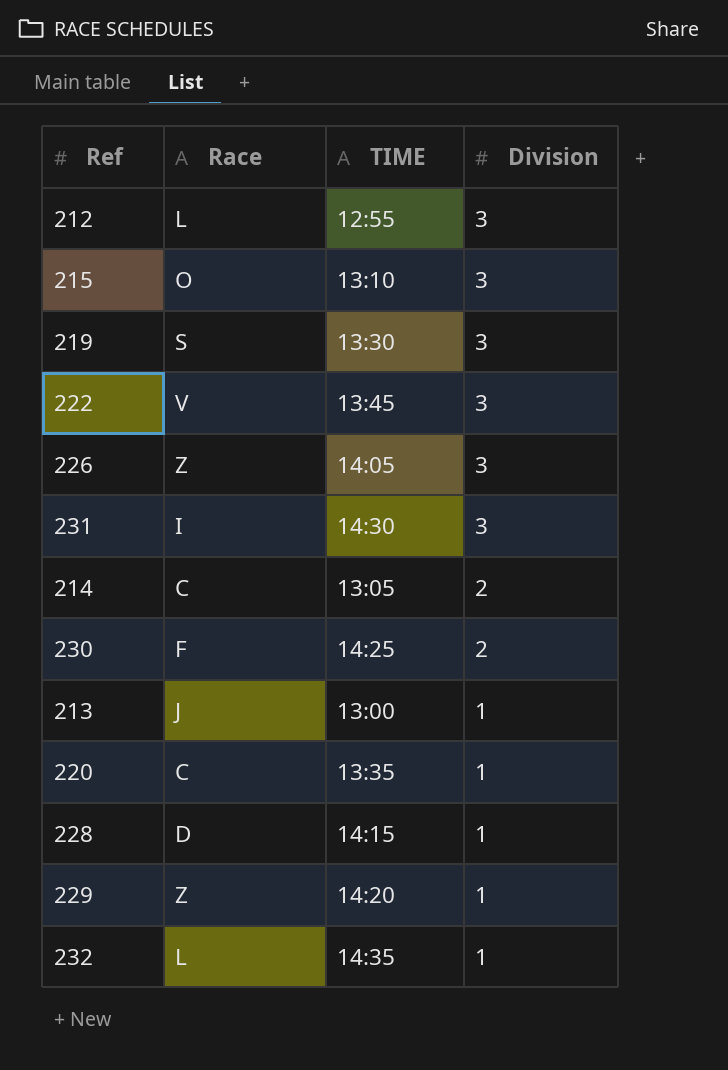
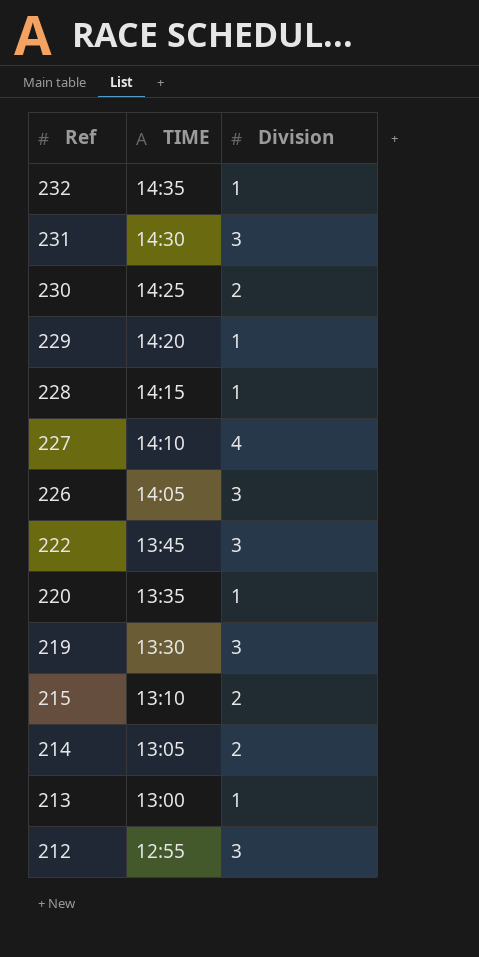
row order: Division descending -> Ref descending
column Race | position: 2 -> none
row 227: none -> 14:10 | 4
215 | Division: 3 -> 2

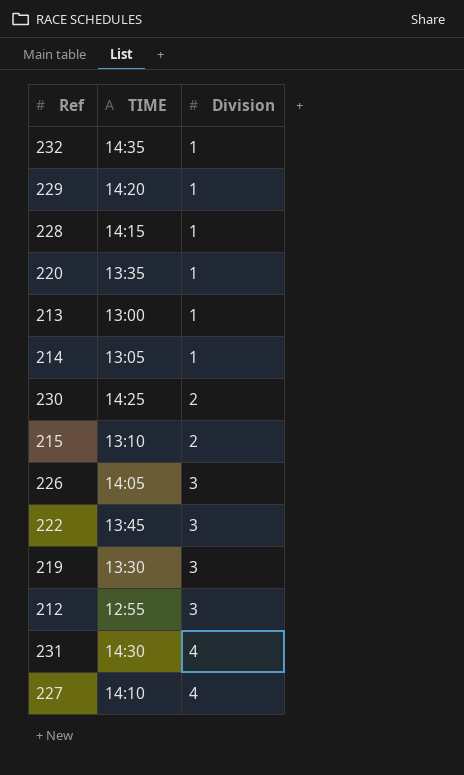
row order: Ref descending -> Division ascending
214 | Division: 2 -> 1
231 | Division: 3 -> 4

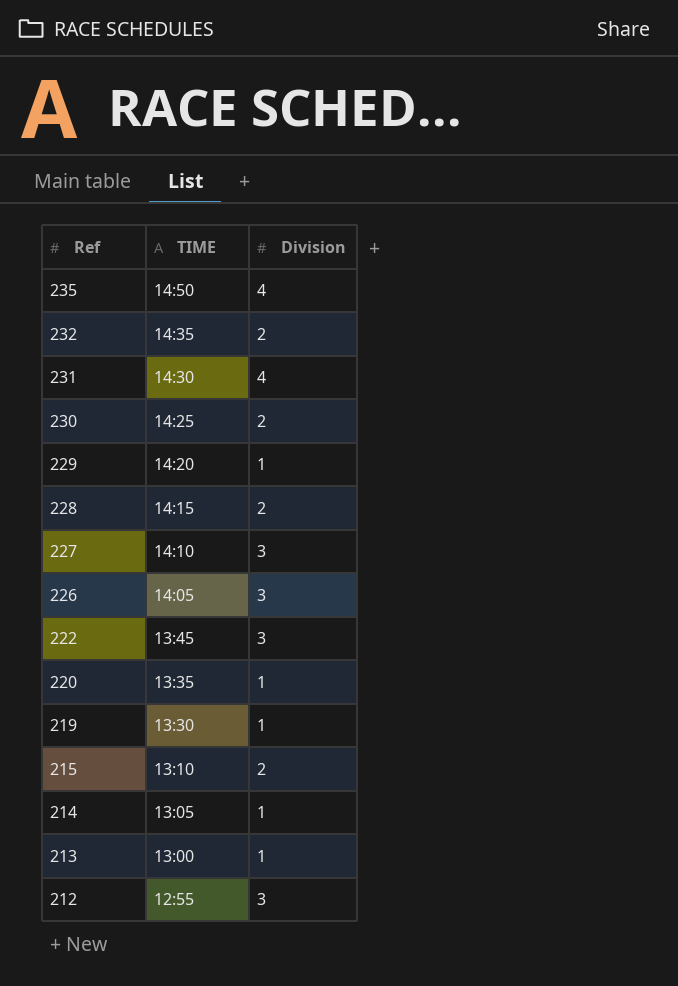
row order: Division ascending -> Ref descending
row 235: none -> 14:50 | 4
232 | Division: 1 -> 2
228 | Division: 1 -> 2
227 | Division: 4 -> 3
219 | Division: 3 -> 1

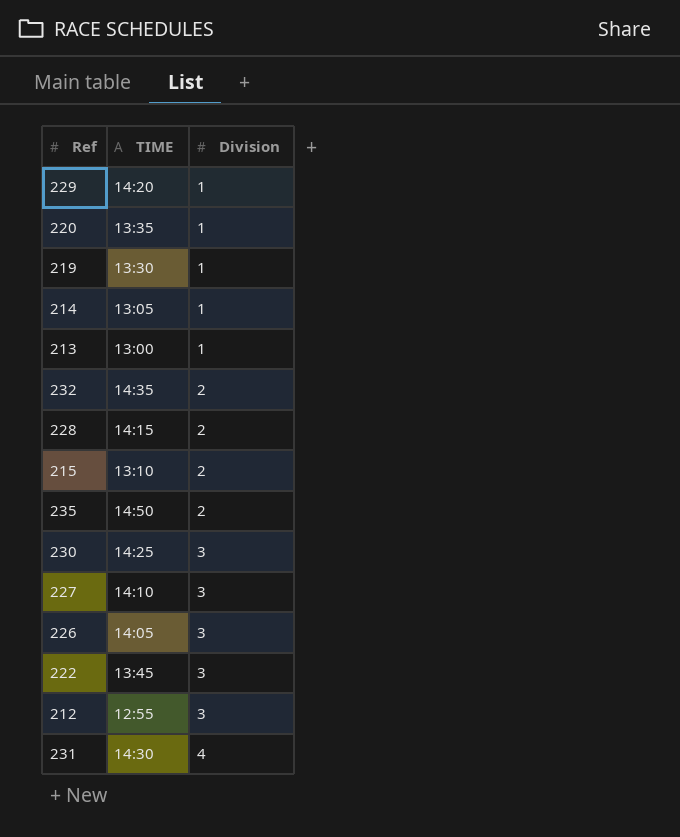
row order: Ref descending -> Division ascending
235 | Division: 4 -> 2
230 | Division: 2 -> 3

